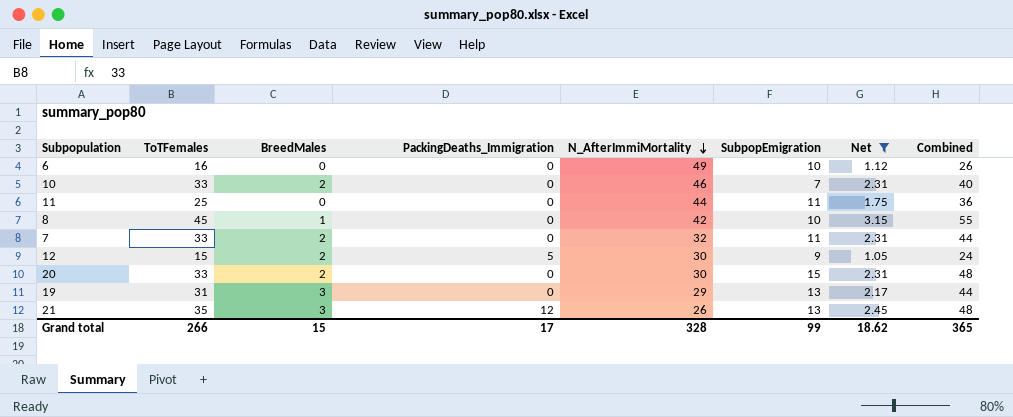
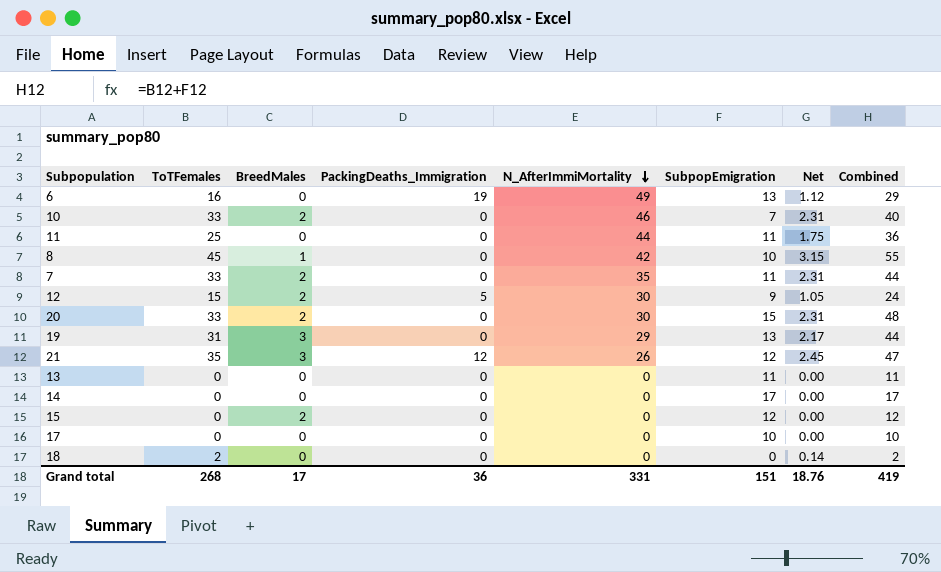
filter: Net >= 1.05 -> none
6 | PackingDeaths_Immigration: 0 -> 19
6 | SubpopEmigration: 10 -> 13
6 | Combined: 26 -> 29
7 | N_AfterImmiMortality: 32 -> 35
21 | SubpopEmigration: 13 -> 12
21 | Combined: 48 -> 47
Grand total | ToTFemales: 266 -> 268
Grand total | BreedMales: 15 -> 17
Grand total | PackingDeaths_Immigration: 17 -> 36
Grand total | N_AfterImmiMortality: 328 -> 331
Grand total | SubpopEmigration: 99 -> 151
Grand total | Net: 18.62 -> 18.76
Grand total | Combined: 365 -> 419

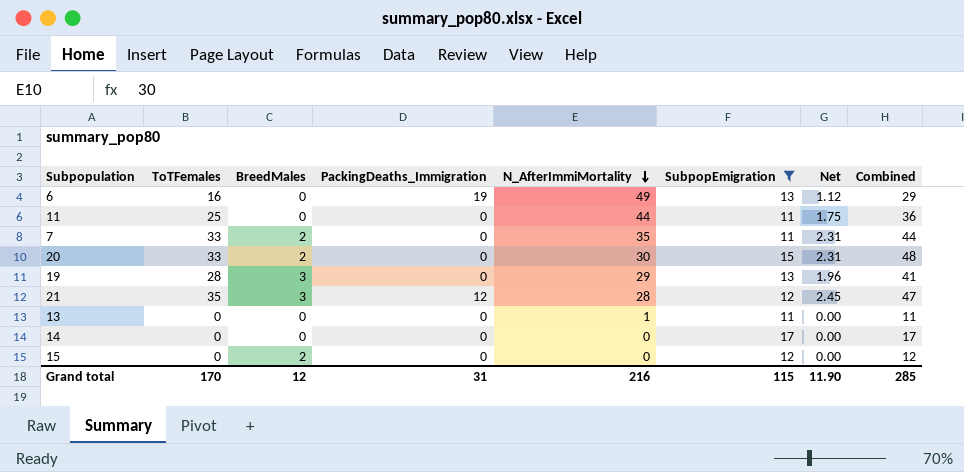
filter: none -> SubpopEmigration >= 11
19 | ToTFemales: 31 -> 28
19 | Net: 2.17 -> 1.96
19 | Combined: 44 -> 41
21 | N_AfterImmiMortality: 26 -> 28
13 | N_AfterImmiMortality: 0 -> 1
Grand total | ToTFemales: 268 -> 170
Grand total | BreedMales: 17 -> 12
Grand total | PackingDeaths_Immigration: 36 -> 31
Grand total | N_AfterImmiMortality: 331 -> 216
Grand total | SubpopEmigration: 151 -> 115
Grand total | Net: 18.76 -> 11.90
Grand total | Combined: 419 -> 285

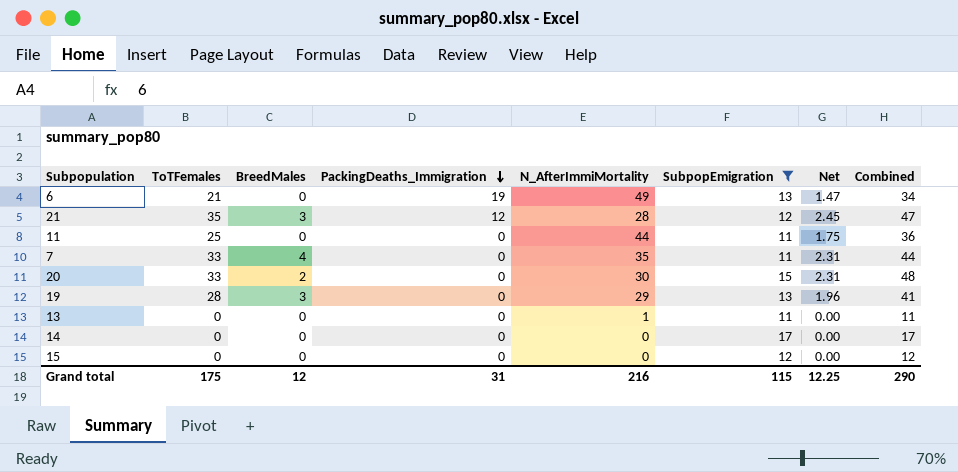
row order: N_AfterImmiMortality descending -> PackingDeaths_Immigration descending
6 | ToTFemales: 16 -> 21
6 | Net: 1.12 -> 1.47
6 | Combined: 29 -> 34
7 | BreedMales: 2 -> 4
15 | BreedMales: 2 -> 0
Grand total | ToTFemales: 170 -> 175
Grand total | Net: 11.90 -> 12.25
Grand total | Combined: 285 -> 290

